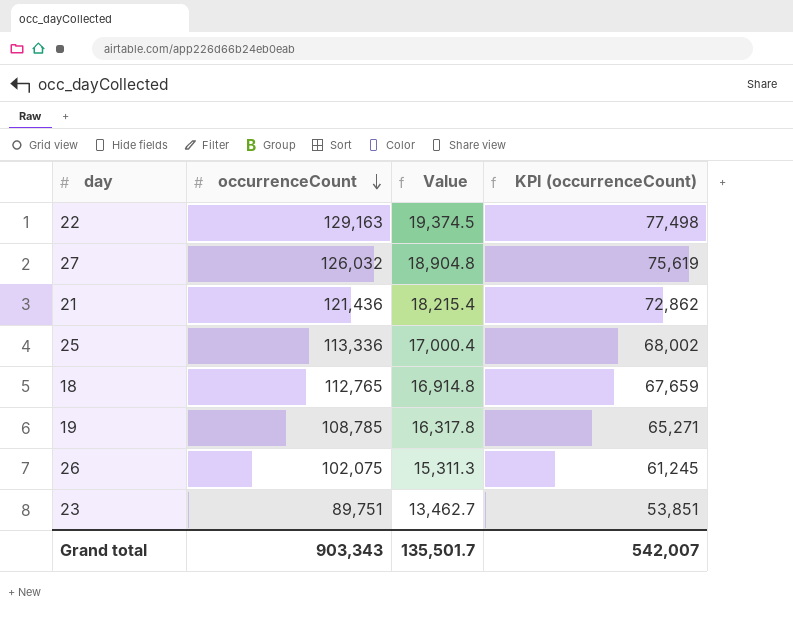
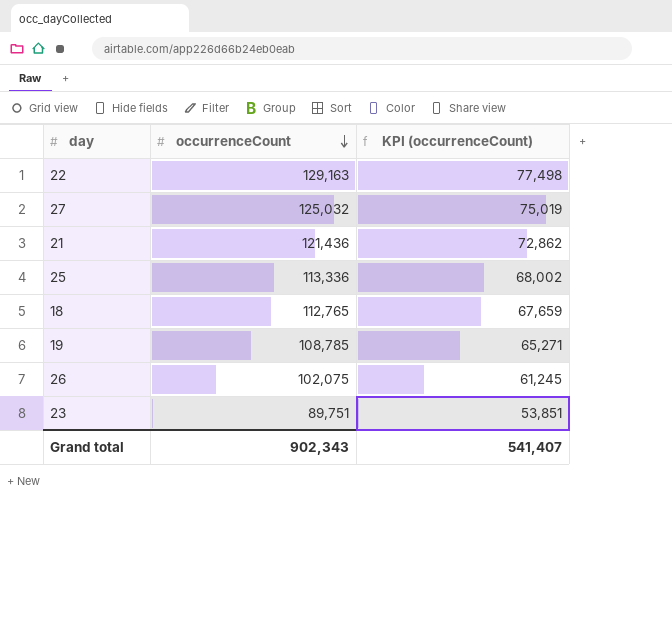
column Value | formula: [occurrenceCount] * 0.15 -> none
27 | occurrenceCount: 126,032 -> 125,032
27 | KPI (occurrenceCount): 75,619 -> 75,019
Grand total | occurrenceCount: 903,343 -> 902,343
Grand total | KPI (occurrenceCount): 542,007 -> 541,407

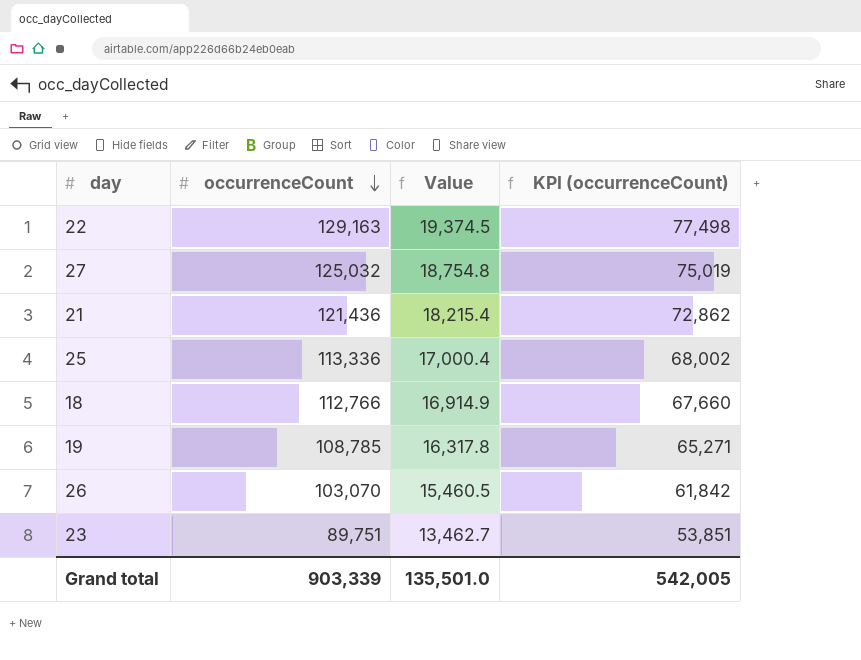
column Value | formula: none -> [occurrenceCount] * 0.15
18 | occurrenceCount: 112,765 -> 112,766
18 | KPI (occurrenceCount): 67,659 -> 67,660
26 | occurrenceCount: 102,075 -> 103,070
26 | KPI (occurrenceCount): 61,245 -> 61,842
Grand total | occurrenceCount: 902,343 -> 903,339
Grand total | KPI (occurrenceCount): 541,407 -> 542,005

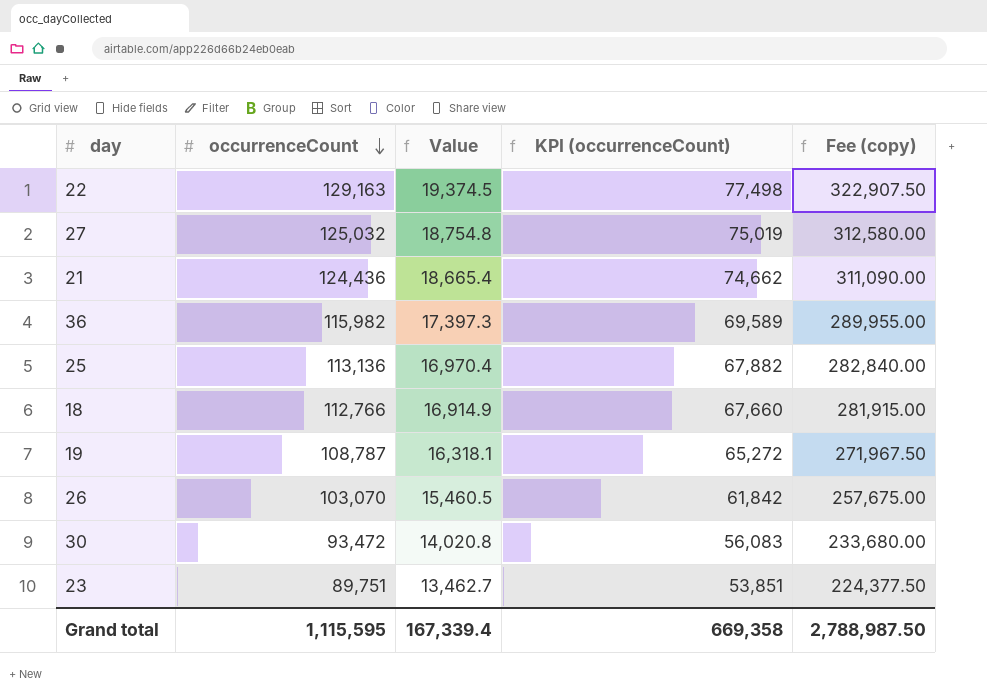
column Fee (copy) | formula: none -> [occurrenceCount] * 2.5
21 | occurrenceCount: 121,436 -> 124,436
21 | Value: 18,215.4 -> 18,665.4
21 | KPI (occurrenceCount): 72,862 -> 74,662
row 36: none -> 115,982 | 17,397.3 | 69,589 | 289,955.00
25 | occurrenceCount: 113,336 -> 113,136
25 | Value: 17,000.4 -> 16,970.4
25 | KPI (occurrenceCount): 68,002 -> 67,882
19 | occurrenceCount: 108,785 -> 108,787
19 | Value: 16,317.8 -> 16,318.1
19 | KPI (occurrenceCount): 65,271 -> 65,272
row 30: none -> 93,472 | 14,020.8 | 56,083 | 233,680.00
Grand total | occurrenceCount: 903,339 -> 1,115,595
Grand total | Value: 135,501.0 -> 167,339.4
Grand total | KPI (occurrenceCount): 542,005 -> 669,358

